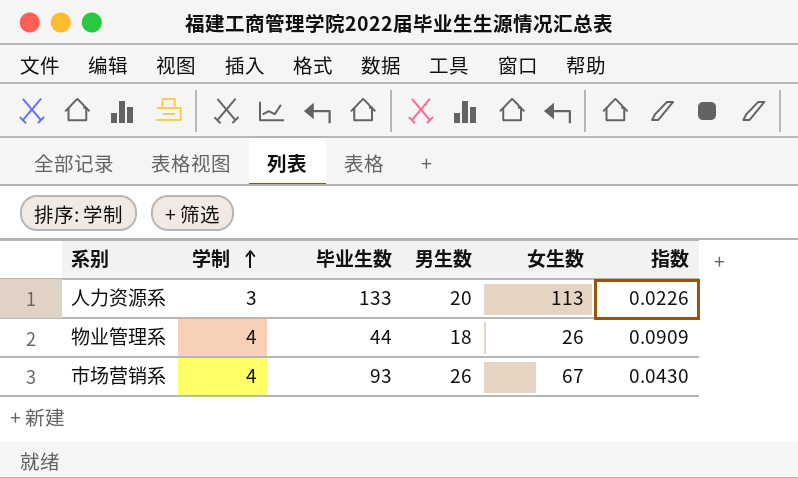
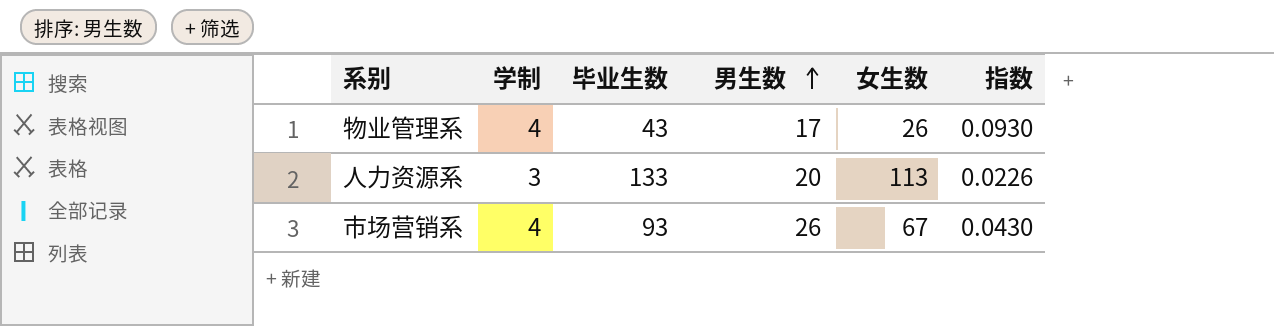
row order: 学制 ascending -> 男生数 ascending
物业管理系 | 毕业生数: 44 -> 43
物业管理系 | 男生数: 18 -> 17
物业管理系 | 指数: 0.0909 -> 0.0930

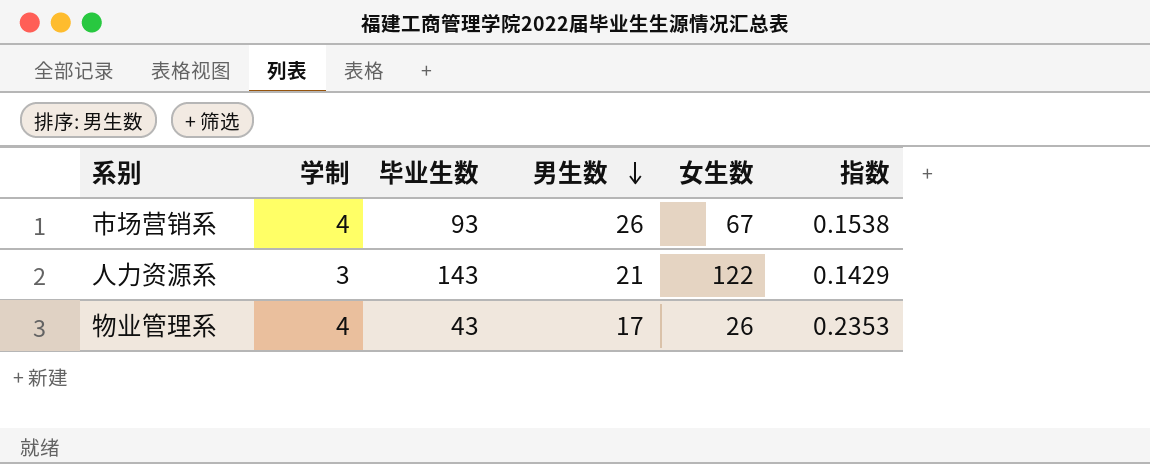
row order: 男生数 ascending -> 男生数 descending
column 指数 | formula: [学制] / [毕业生数] -> [学制] / [男生数]
人力资源系 | 毕业生数: 133 -> 143
人力资源系 | 男生数: 20 -> 21
人力资源系 | 女生数: 113 -> 122

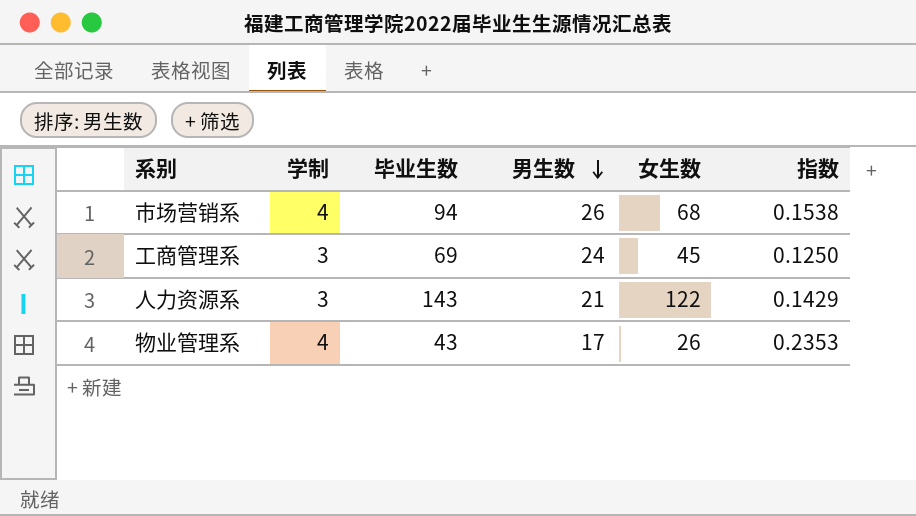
市场营销系 | 毕业生数: 93 -> 94
市场营销系 | 女生数: 67 -> 68
row 工商管理系: none -> 3 | 69 | 24 | 45 | 0.1250

